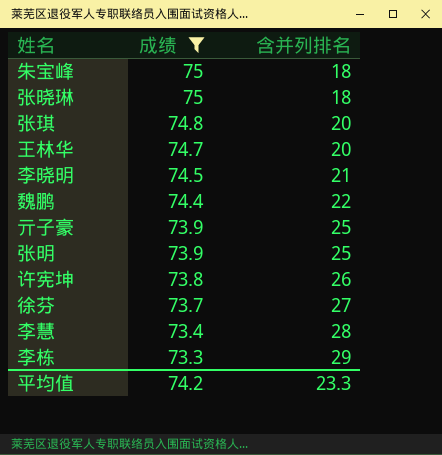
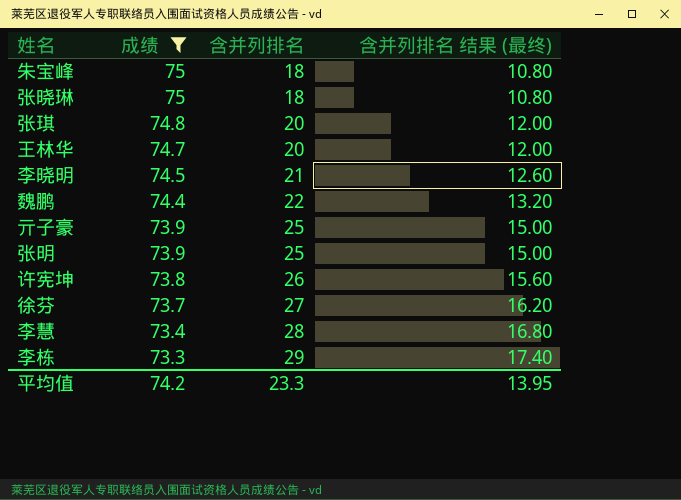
column 含并列排名 结果 (最终) | formula: none -> [含并列排名] * 0.6

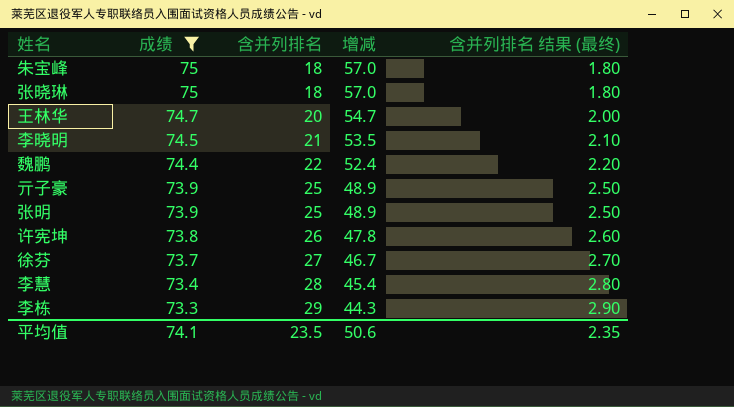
column 增减 | formula: none -> [成绩] - [含并列排名]
column 含并列排名 结果 (最终) | formula: [含并列排名] * 0.6 -> [含并列排名] * 0.1
row 张琪: 74.8 | 20 | 12.00 -> none
平均值 | 成绩: 74.2 -> 74.1
平均值 | 含并列排名: 23.3 -> 23.5
平均值 | 含并列排名 结果 (最终): 13.95 -> 2.35

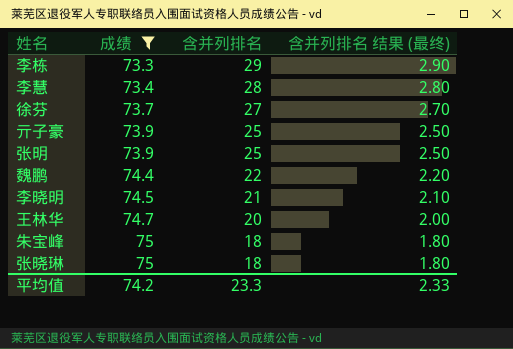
row order: 成绩 descending -> 成绩 ascending
column 增减 | formula: [成绩] - [含并列排名] -> none
row 许宪坤: 73.8 | 26 | 47.8 | 2.60 -> none
平均值 | 成绩: 74.1 -> 74.2
平均值 | 含并列排名: 23.5 -> 23.3
平均值 | 含并列排名 结果 (最终): 2.35 -> 2.33

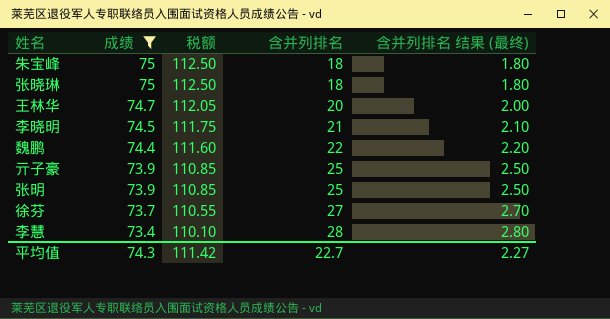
row order: 成绩 ascending -> 成绩 descending
column 税额 | formula: none -> [成绩] * 1.5
row 李栋: 73.3 | 29 | 2.90 -> none
平均值 | 成绩: 74.2 -> 74.3
平均值 | 含并列排名: 23.3 -> 22.7
平均值 | 含并列排名 结果 (最终): 2.33 -> 2.27

